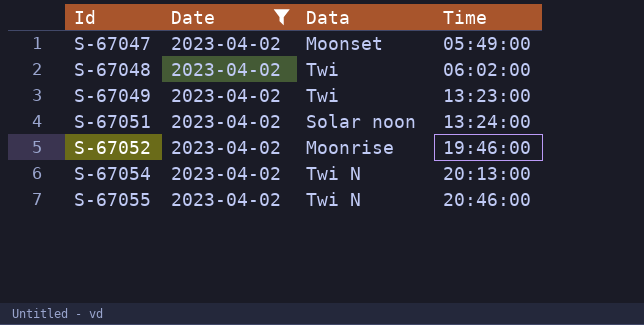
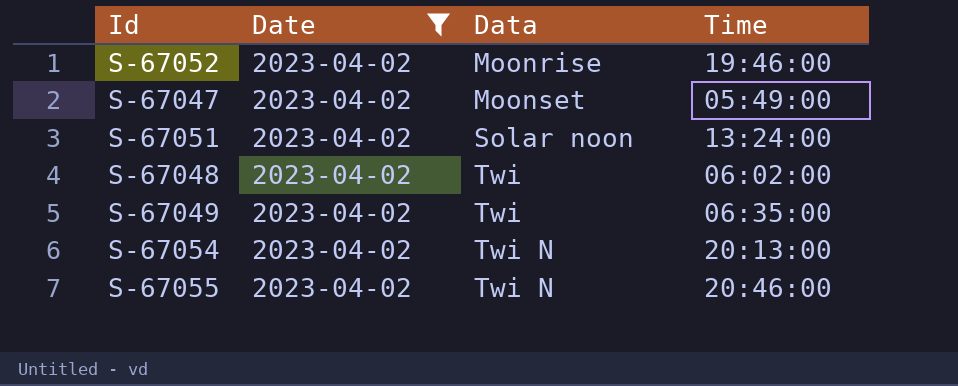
row order: Id ascending -> Data ascending
S-67049 | Time: 13:23:00 -> 06:35:00

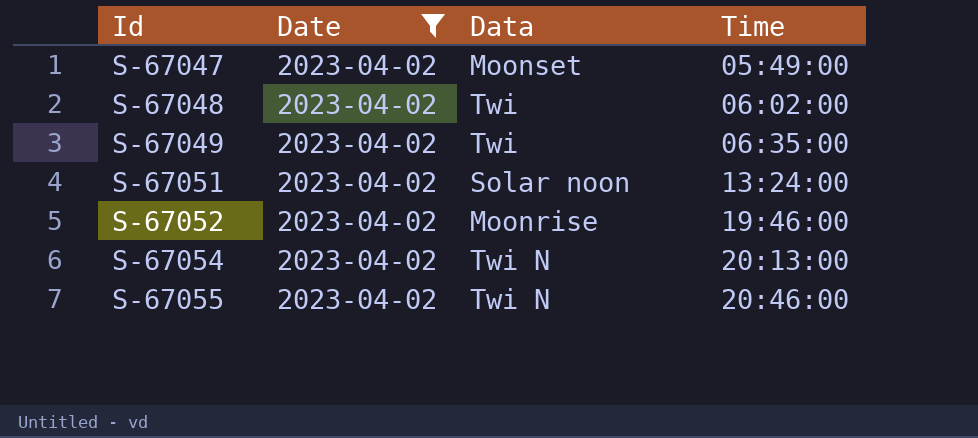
row order: Data ascending -> Id ascending

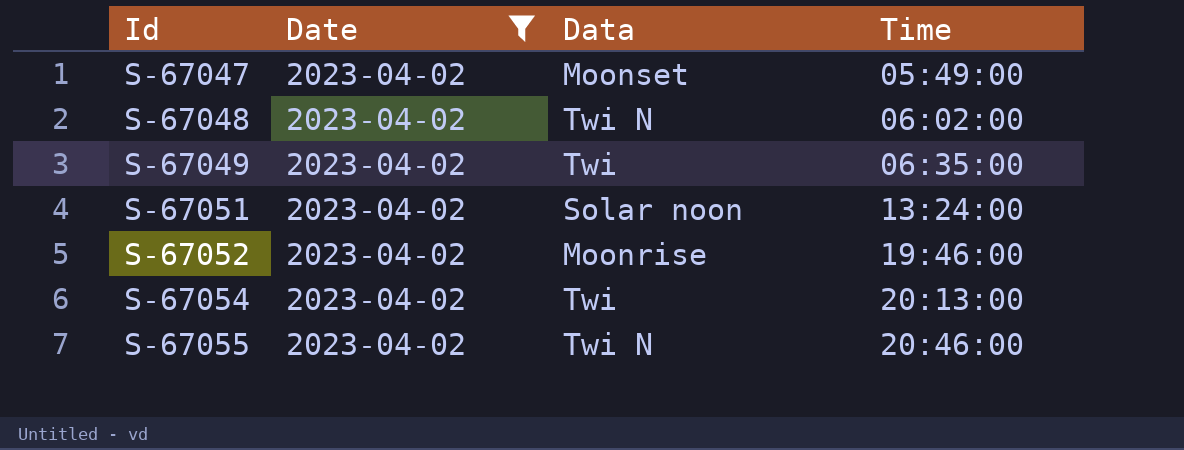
S-67048 | Data: Twi -> Twi N
S-67054 | Data: Twi N -> Twi

